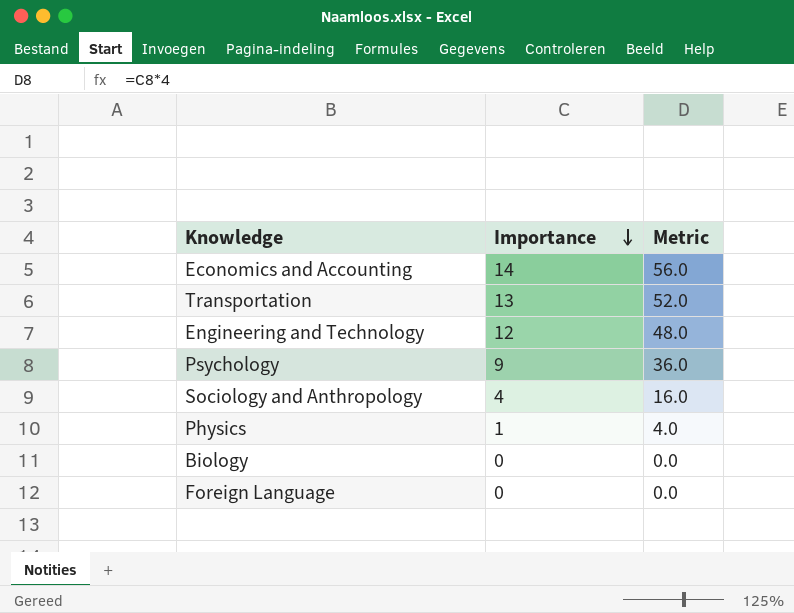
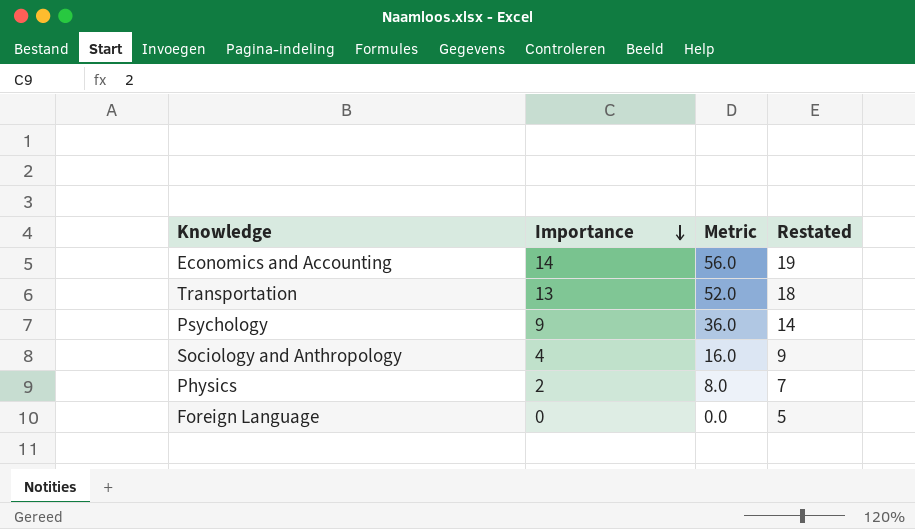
column Restated | formula: none -> [Importance] + 5
row Engineering and Technology: 12 | 48.0 -> none
row Biology: 0 | 0.0 -> none
Physics | Importance: 1 -> 2
Physics | Metric: 4.0 -> 8.0

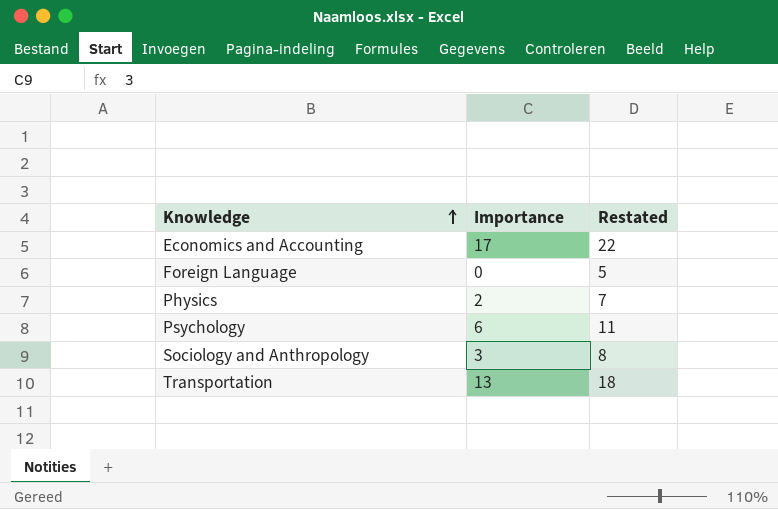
row order: Importance descending -> Knowledge ascending
column Metric | formula: [Importance] * 4 -> none
Economics and Accounting | Importance: 14 -> 17
Economics and Accounting | Restated: 19 -> 22
Psychology | Importance: 9 -> 6
Psychology | Restated: 14 -> 11
Sociology and Anthropology | Importance: 4 -> 3
Sociology and Anthropology | Restated: 9 -> 8

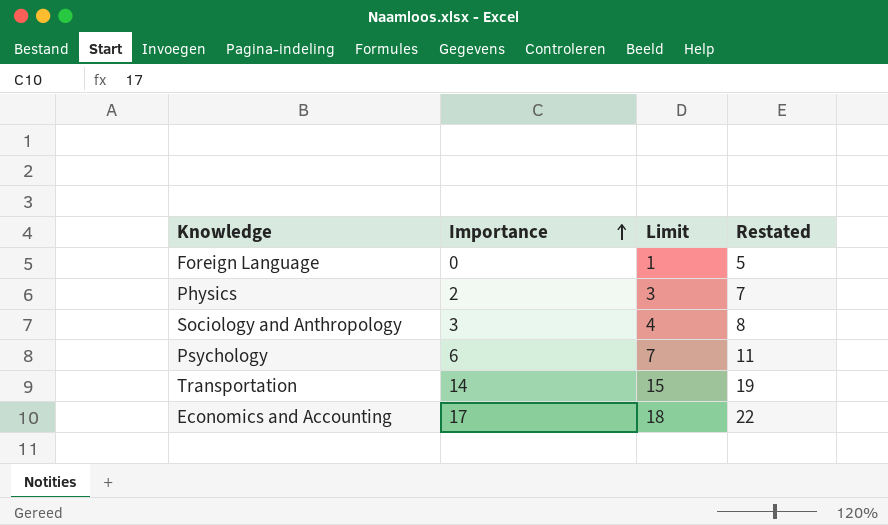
row order: Knowledge ascending -> Importance ascending
column Limit | formula: none -> [Importance] + 1
Transportation | Importance: 13 -> 14
Transportation | Restated: 18 -> 19

